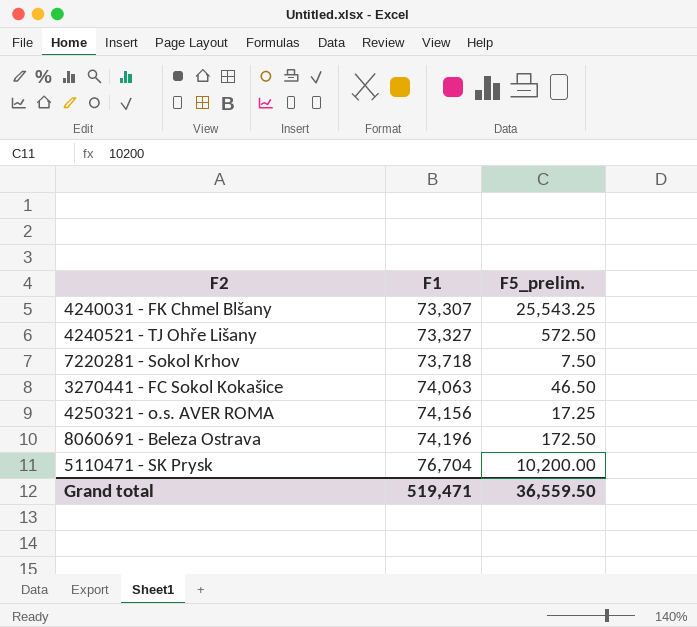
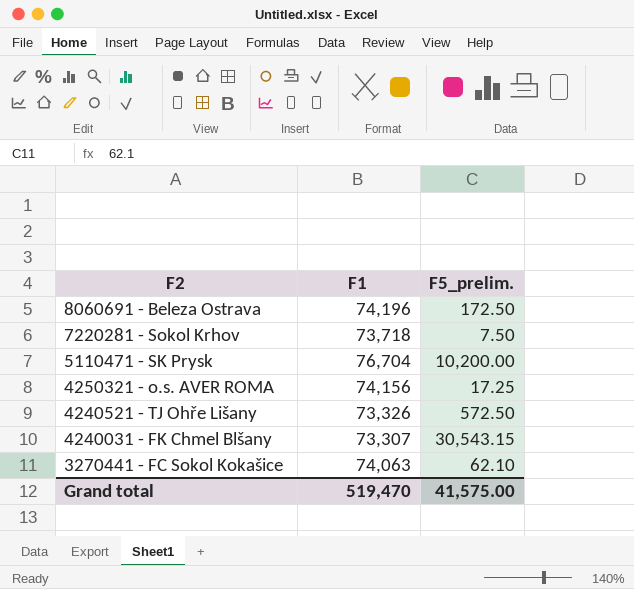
row order: F1 ascending -> F2 descending
4240521 - TJ Ohře Lišany | F1: 73,327 -> 73,326
4240031 - FK Chmel Blšany | F5_prelim.: 25,543.25 -> 30,543.15
3270441 - FC Sokol Kokašice | F5_prelim.: 46.50 -> 62.10
Grand total | F1: 519,471 -> 519,470
Grand total | F5_prelim.: 36,559.50 -> 41,575.00

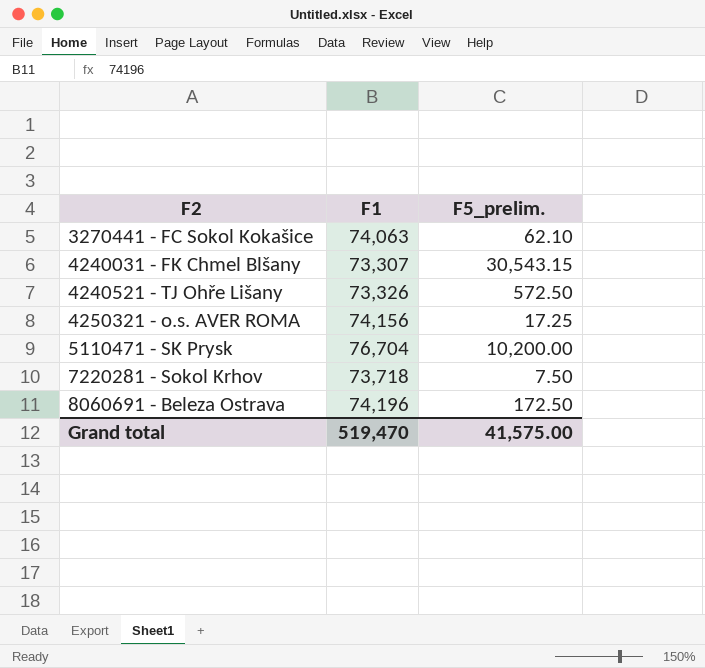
row order: F2 descending -> F2 ascending

